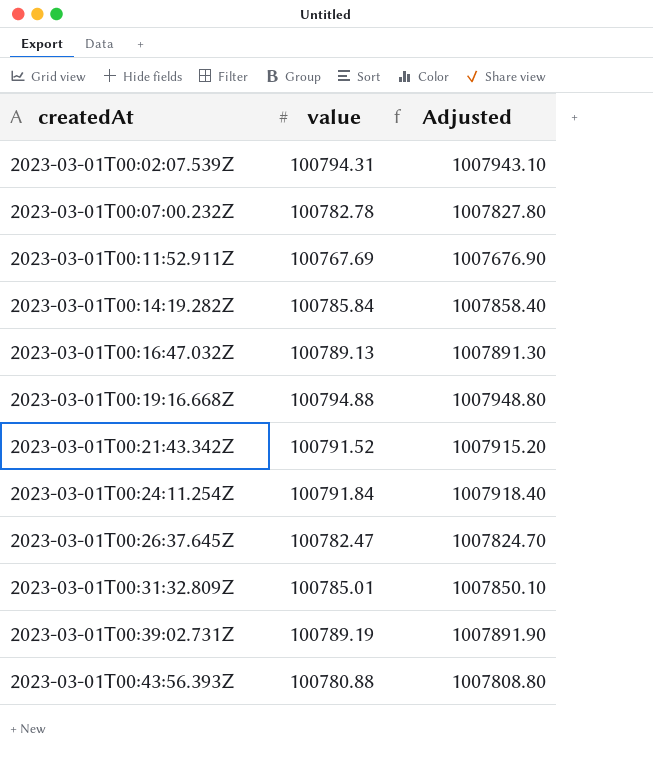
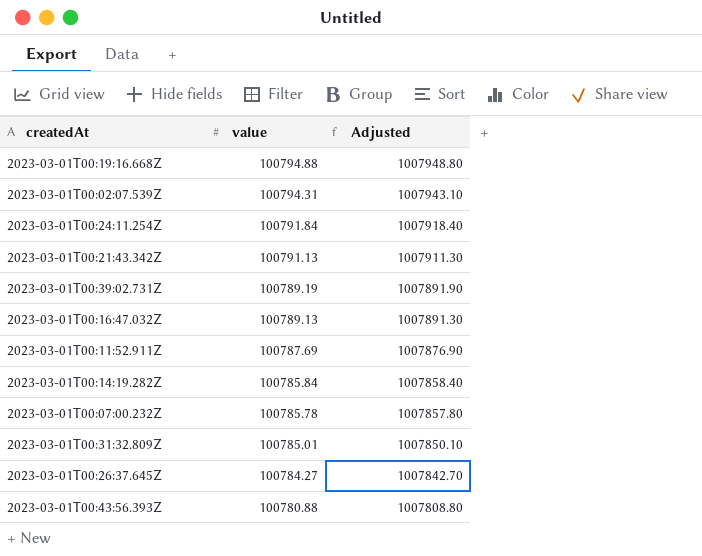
row order: createdAt ascending -> value descending
2023-03-01T00:21:43.342Z | value: 100791.52 -> 100791.13
2023-03-01T00:21:43.342Z | Adjusted: 1007915.20 -> 1007911.30
2023-03-01T00:11:52.911Z | value: 100767.69 -> 100787.69
2023-03-01T00:11:52.911Z | Adjusted: 1007676.90 -> 1007876.90
2023-03-01T00:07:00.232Z | value: 100782.78 -> 100785.78
2023-03-01T00:07:00.232Z | Adjusted: 1007827.80 -> 1007857.80
2023-03-01T00:26:37.645Z | value: 100782.47 -> 100784.27
2023-03-01T00:26:37.645Z | Adjusted: 1007824.70 -> 1007842.70

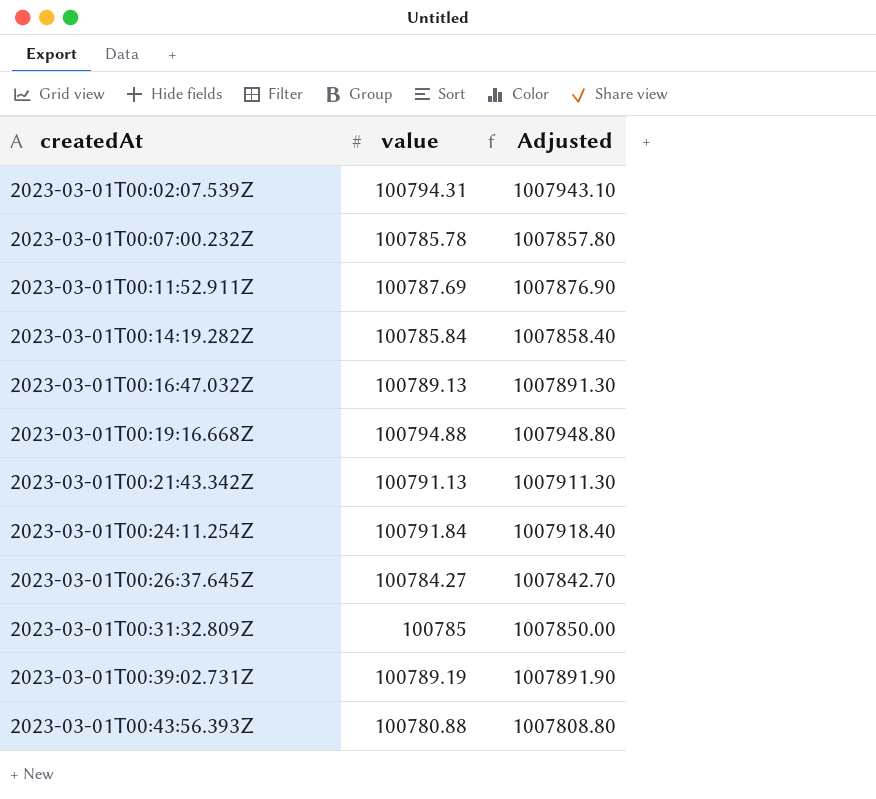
row order: value descending -> createdAt ascending
2023-03-01T00:31:32.809Z | value: 100785.01 -> 100785
2023-03-01T00:31:32.809Z | Adjusted: 1007850.10 -> 1007850.00

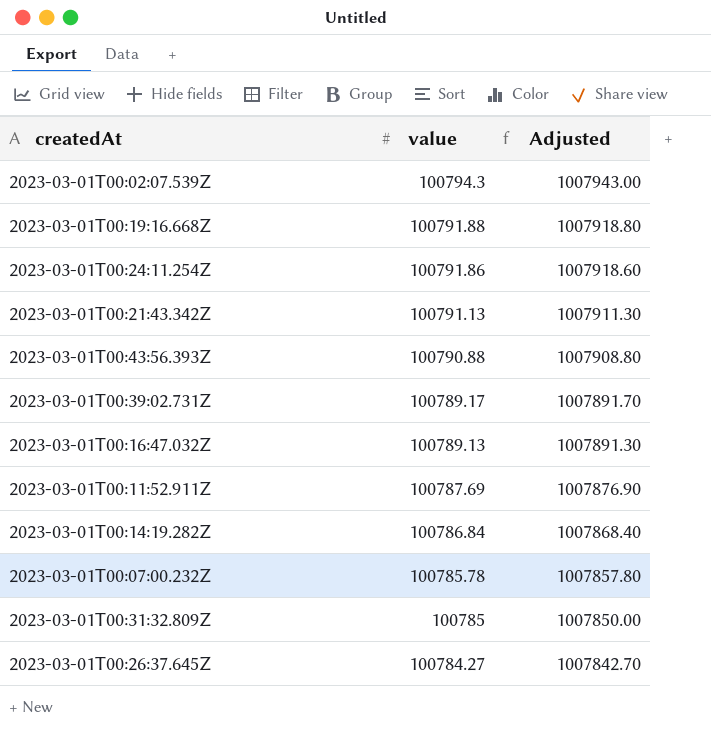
row order: createdAt ascending -> value descending
2023-03-01T00:02:07.539Z | value: 100794.31 -> 100794.3
2023-03-01T00:02:07.539Z | Adjusted: 1007943.10 -> 1007943.00
2023-03-01T00:19:16.668Z | value: 100794.88 -> 100791.88
2023-03-01T00:19:16.668Z | Adjusted: 1007948.80 -> 1007918.80
2023-03-01T00:24:11.254Z | value: 100791.84 -> 100791.86
2023-03-01T00:24:11.254Z | Adjusted: 1007918.40 -> 1007918.60
2023-03-01T00:43:56.393Z | value: 100780.88 -> 100790.88
2023-03-01T00:43:56.393Z | Adjusted: 1007808.80 -> 1007908.80
2023-03-01T00:39:02.731Z | value: 100789.19 -> 100789.17
2023-03-01T00:39:02.731Z | Adjusted: 1007891.90 -> 1007891.70
2023-03-01T00:14:19.282Z | value: 100785.84 -> 100786.84
2023-03-01T00:14:19.282Z | Adjusted: 1007858.40 -> 1007868.40

